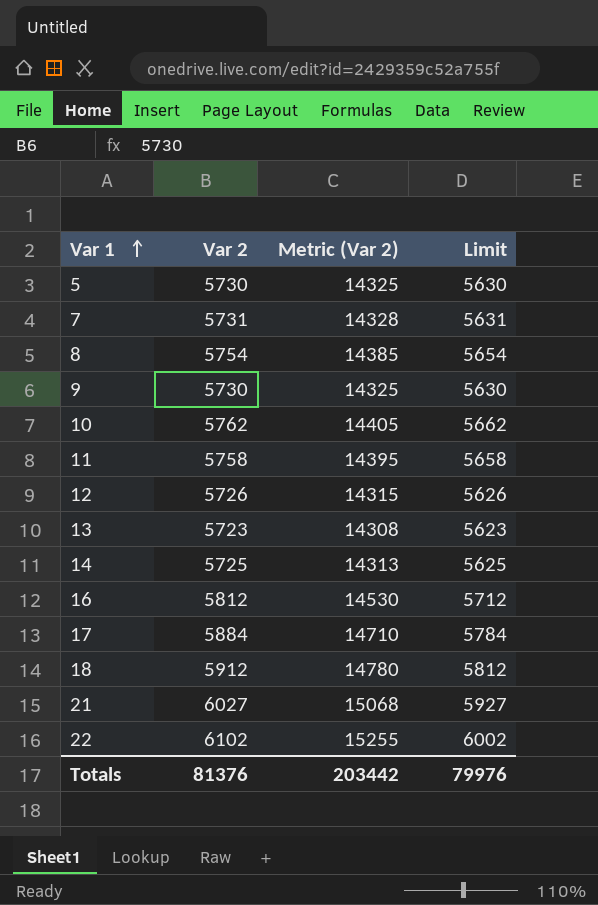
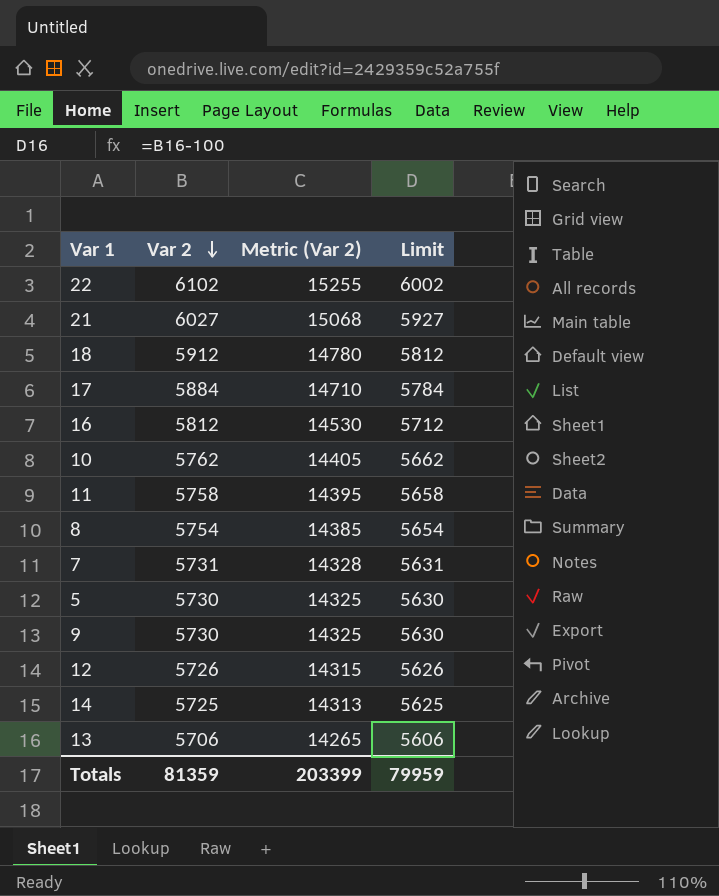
row order: Var 1 ascending -> Var 2 descending
13 | Var 2: 5723 -> 5706
13 | Metric (Var 2): 14308 -> 14265
13 | Limit: 5623 -> 5606
Totals | Var 2: 81376 -> 81359
Totals | Metric (Var 2): 203442 -> 203399
Totals | Limit: 79976 -> 79959

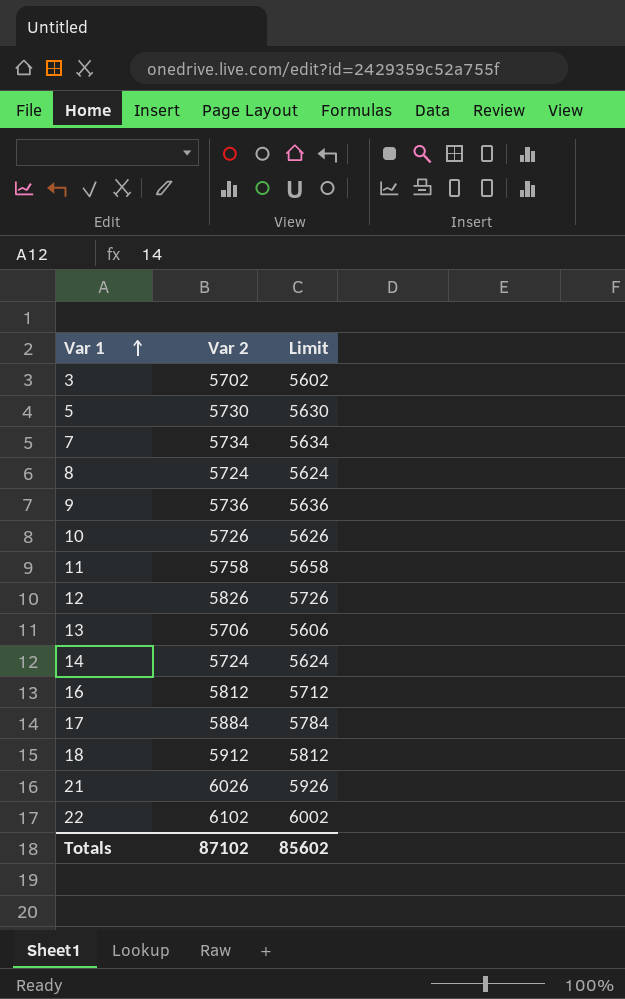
row order: Var 2 descending -> Var 1 ascending
column Metric (Var 2) | formula: [Var 2] * 2.5 -> none
row 3: none -> 5702 | 5602
7 | Var 2: 5731 -> 5734
7 | Limit: 5631 -> 5634
8 | Var 2: 5754 -> 5724
8 | Limit: 5654 -> 5624
9 | Var 2: 5730 -> 5736
9 | Limit: 5630 -> 5636
10 | Var 2: 5762 -> 5726
10 | Limit: 5662 -> 5626
12 | Var 2: 5726 -> 5826
12 | Limit: 5626 -> 5726
14 | Var 2: 5725 -> 5724
14 | Limit: 5625 -> 5624
21 | Var 2: 6027 -> 6026
21 | Limit: 5927 -> 5926
Totals | Var 2: 81359 -> 87102
Totals | Limit: 79959 -> 85602

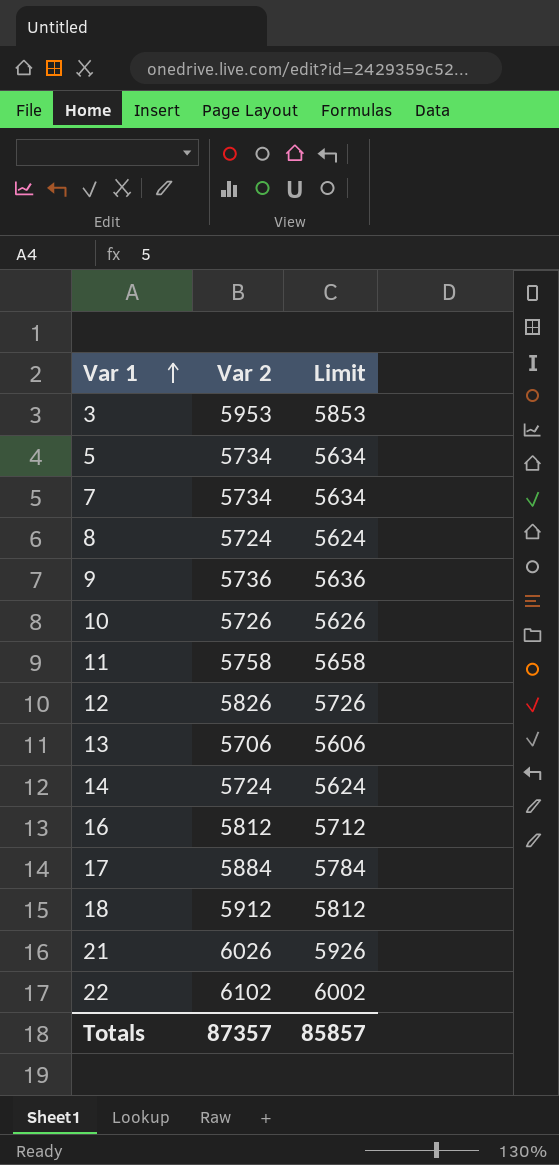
3 | Var 2: 5702 -> 5953
3 | Limit: 5602 -> 5853
5 | Var 2: 5730 -> 5734
5 | Limit: 5630 -> 5634
Totals | Var 2: 87102 -> 87357
Totals | Limit: 85602 -> 85857

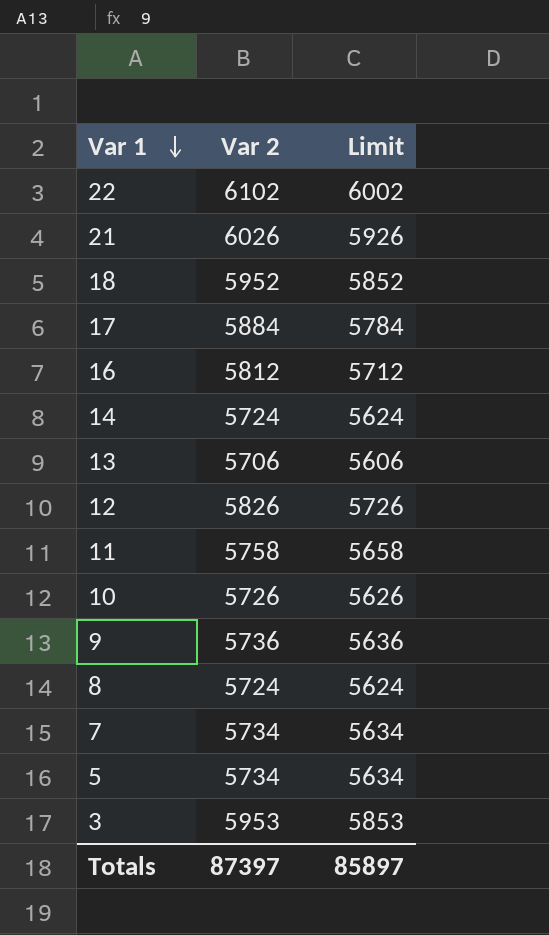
row order: Var 1 ascending -> Var 1 descending
18 | Var 2: 5912 -> 5952
18 | Limit: 5812 -> 5852
Totals | Var 2: 87357 -> 87397
Totals | Limit: 85857 -> 85897

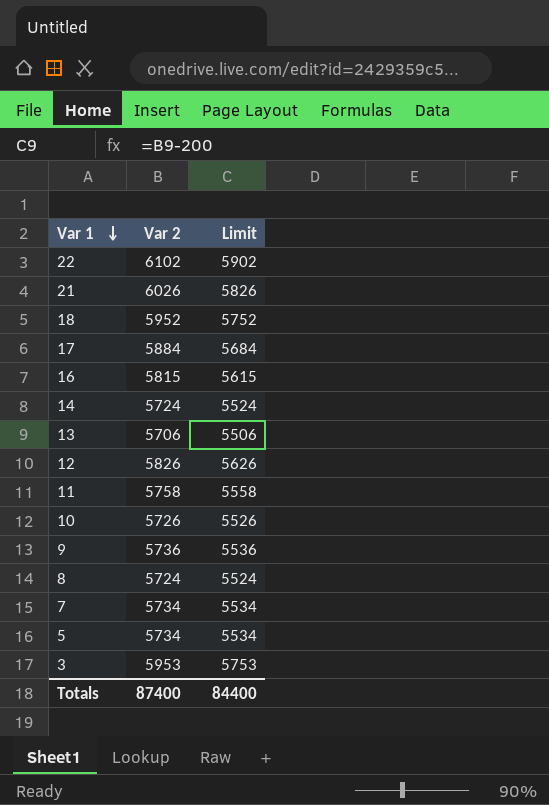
column Limit | formula: [Var 2] - 100 -> [Var 2] - 200
16 | Var 2: 5812 -> 5815
Totals | Var 2: 87397 -> 87400
Totals | Limit: 85897 -> 84400

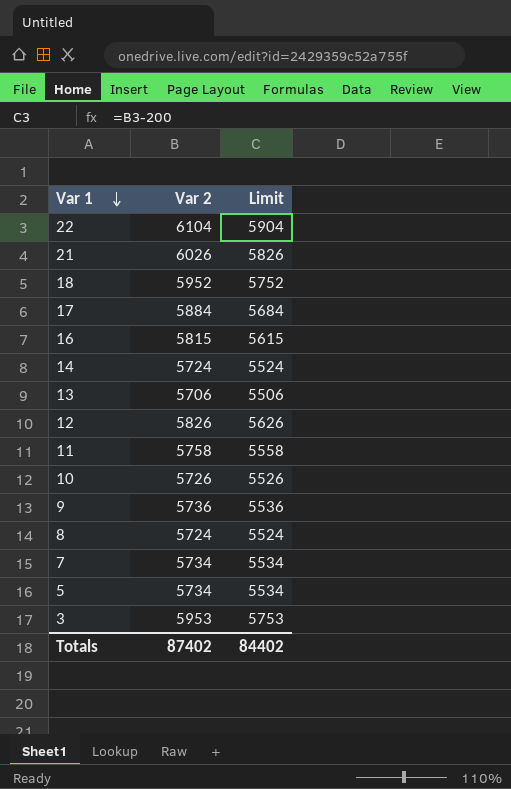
22 | Var 2: 6102 -> 6104
22 | Limit: 5902 -> 5904
Totals | Var 2: 87400 -> 87402
Totals | Limit: 84400 -> 84402

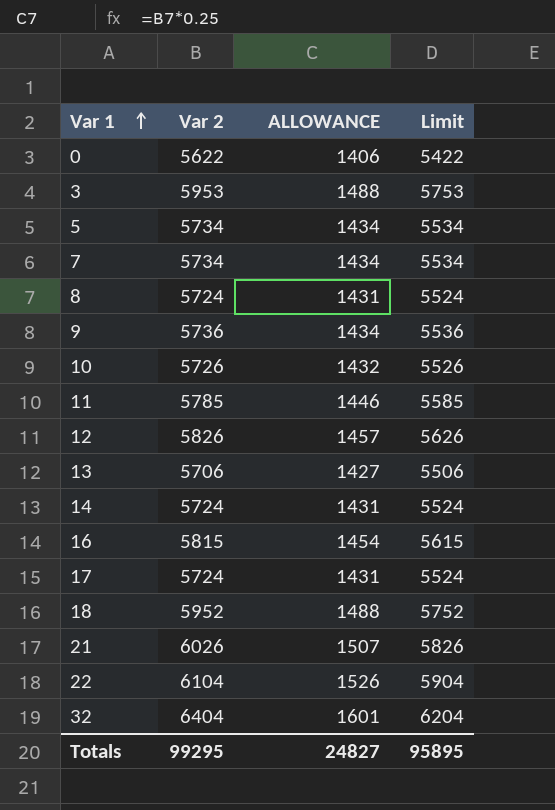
row order: Var 1 descending -> Var 1 ascending
column ALLOWANCE | formula: none -> [Var 2] * 0.25
row 0: none -> 5622 | 1406 | 5422
11 | Var 2: 5758 -> 5785
11 | Limit: 5558 -> 5585
17 | Var 2: 5884 -> 5724
17 | Limit: 5684 -> 5524
row 32: none -> 6404 | 1601 | 6204
Totals | Var 2: 87402 -> 99295
Totals | Limit: 84402 -> 95895

